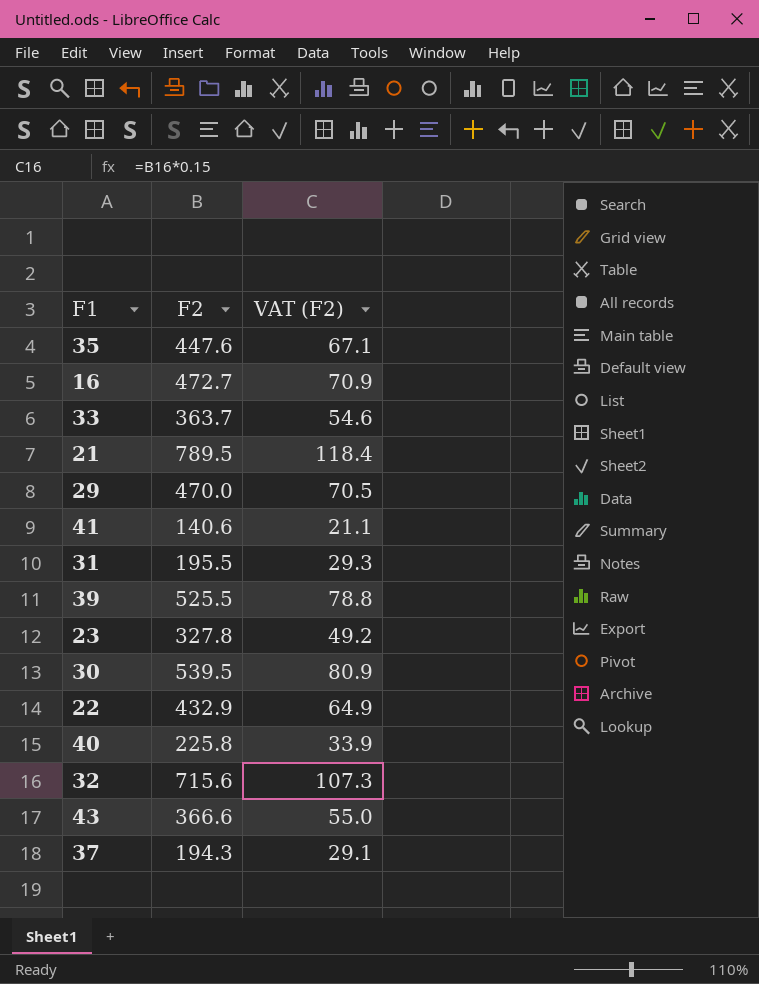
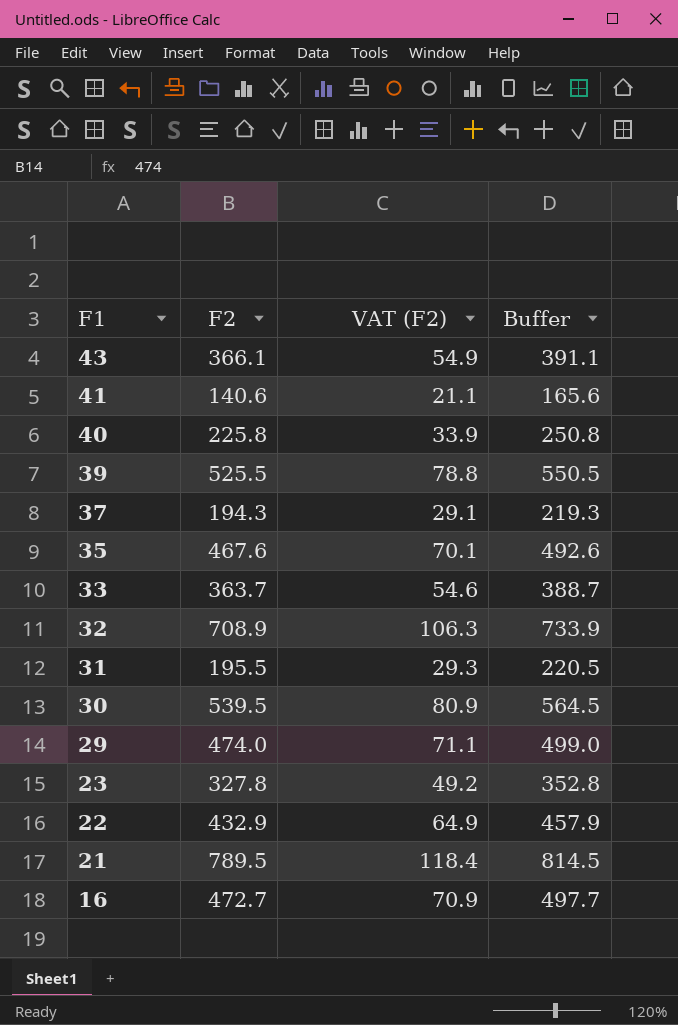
row order: none -> F1 descending
column Buffer | formula: none -> [F2] + 25
43 | F2: 366.6 -> 366.1
43 | VAT (F2): 55.0 -> 54.9
35 | F2: 447.6 -> 467.6
35 | VAT (F2): 67.1 -> 70.1
32 | F2: 715.6 -> 708.9
32 | VAT (F2): 107.3 -> 106.3
29 | F2: 470.0 -> 474.0
29 | VAT (F2): 70.5 -> 71.1

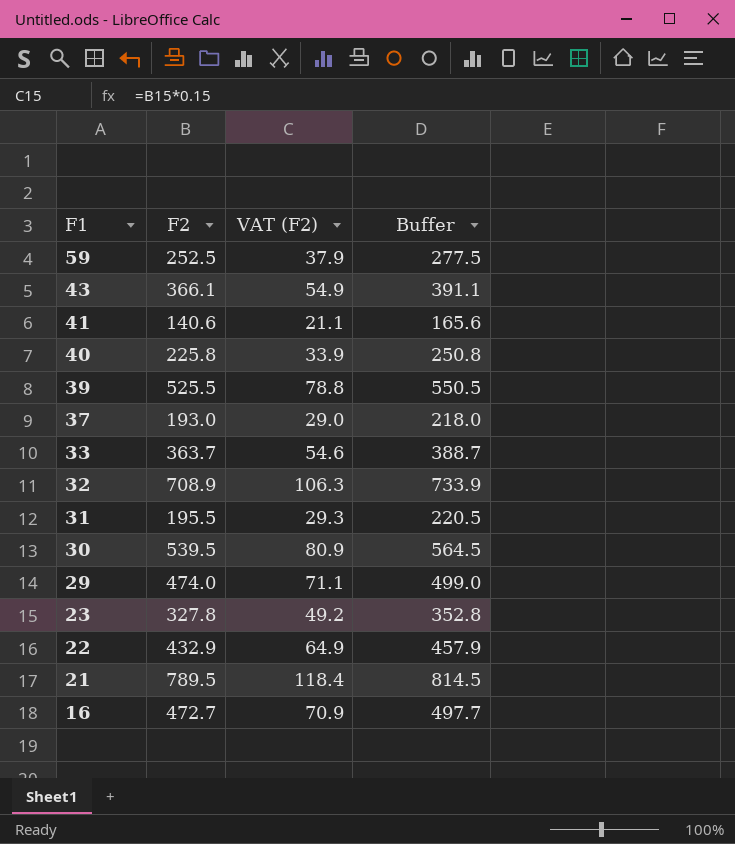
row 35: 467.6 | 70.1 | 492.6 -> none
row 59: none -> 252.5 | 37.9 | 277.5
37 | F2: 194.3 -> 193.0
37 | VAT (F2): 29.1 -> 29.0
37 | Buffer: 219.3 -> 218.0

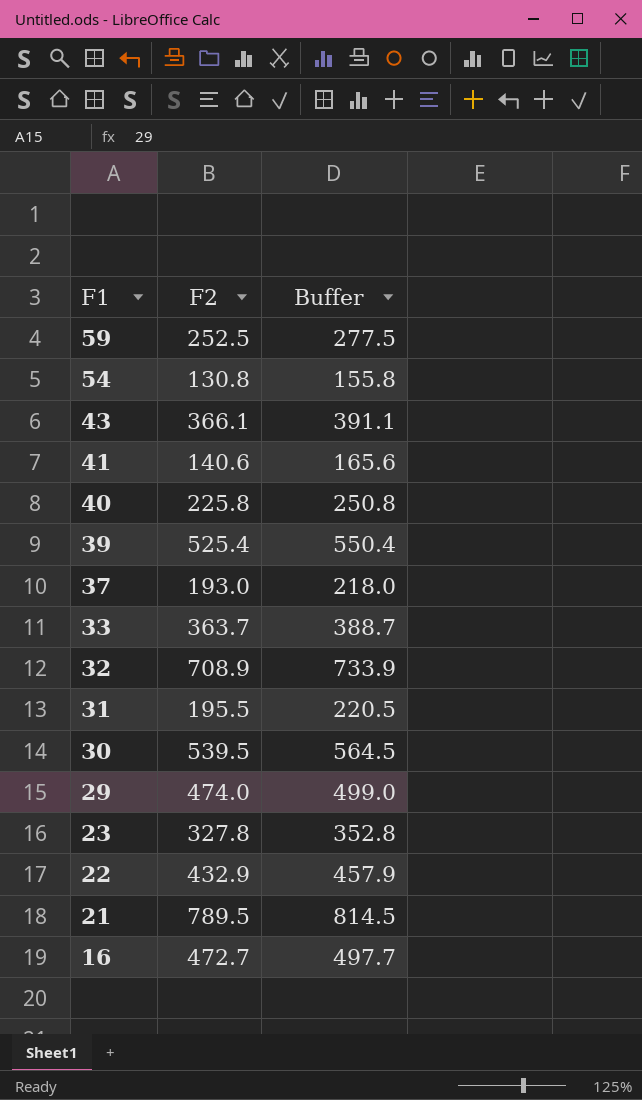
column VAT (F2) | formula: [F2] * 0.15 -> none
row 54: none -> 130.8 | 155.8
39 | F2: 525.5 -> 525.4
39 | Buffer: 550.5 -> 550.4

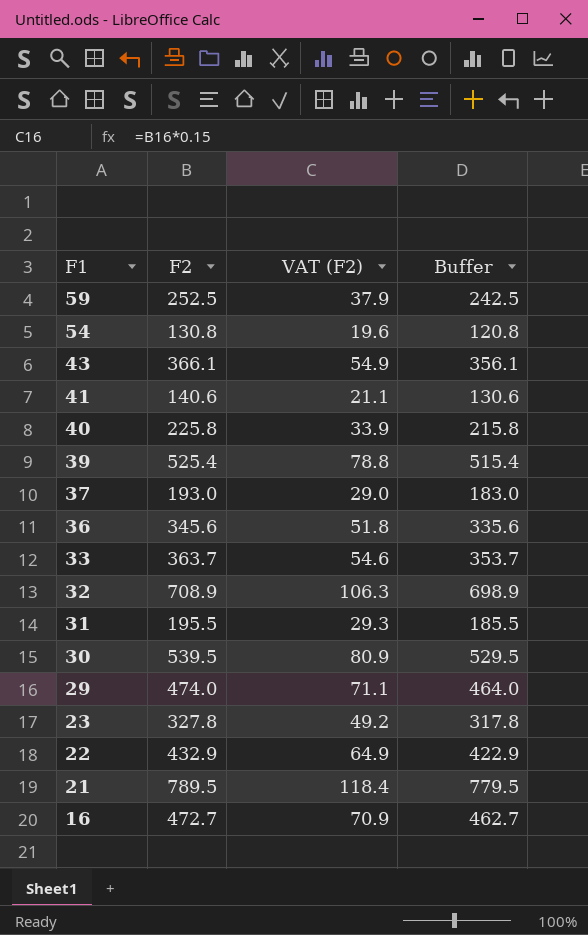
column VAT (F2) | formula: none -> [F2] * 0.15
column Buffer | formula: [F2] + 25 -> [F2] - 10
row 36: none -> 345.6 | 51.8 | 335.6

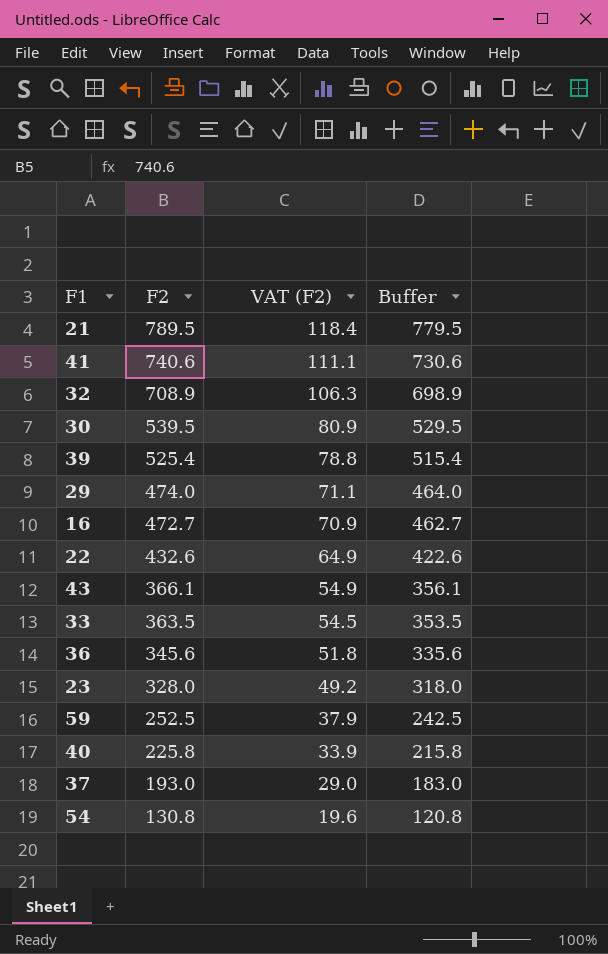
row order: F1 descending -> F2 descending
row 31: 195.5 | 29.3 | 185.5 -> none
41 | F2: 140.6 -> 740.6
41 | VAT (F2): 21.1 -> 111.1
41 | Buffer: 130.6 -> 730.6
22 | F2: 432.9 -> 432.6
22 | Buffer: 422.9 -> 422.6
33 | F2: 363.7 -> 363.5
33 | VAT (F2): 54.6 -> 54.5
33 | Buffer: 353.7 -> 353.5
23 | F2: 327.8 -> 328.0
23 | Buffer: 317.8 -> 318.0

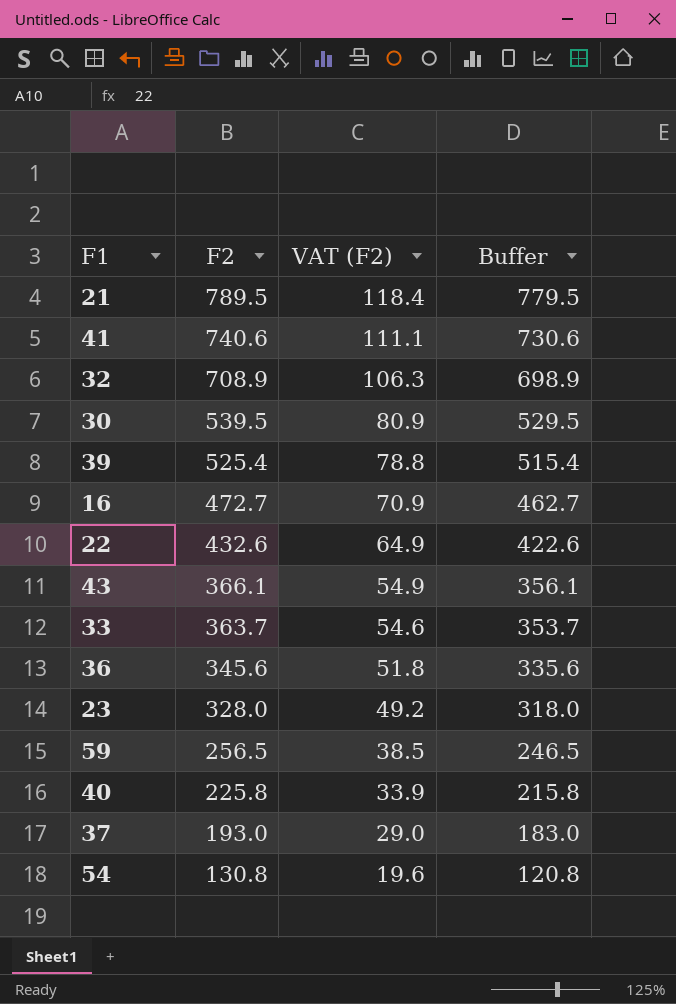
row 29: 474.0 | 71.1 | 464.0 -> none
33 | F2: 363.5 -> 363.7
33 | VAT (F2): 54.5 -> 54.6
33 | Buffer: 353.5 -> 353.7
59 | F2: 252.5 -> 256.5
59 | VAT (F2): 37.9 -> 38.5
59 | Buffer: 242.5 -> 246.5

